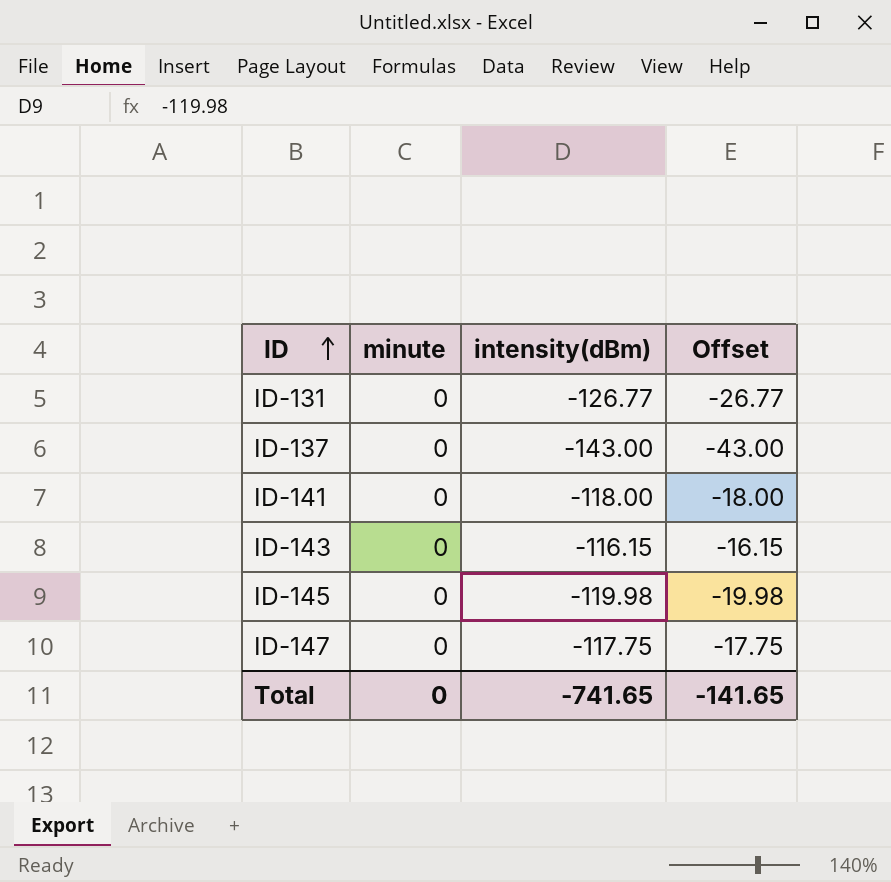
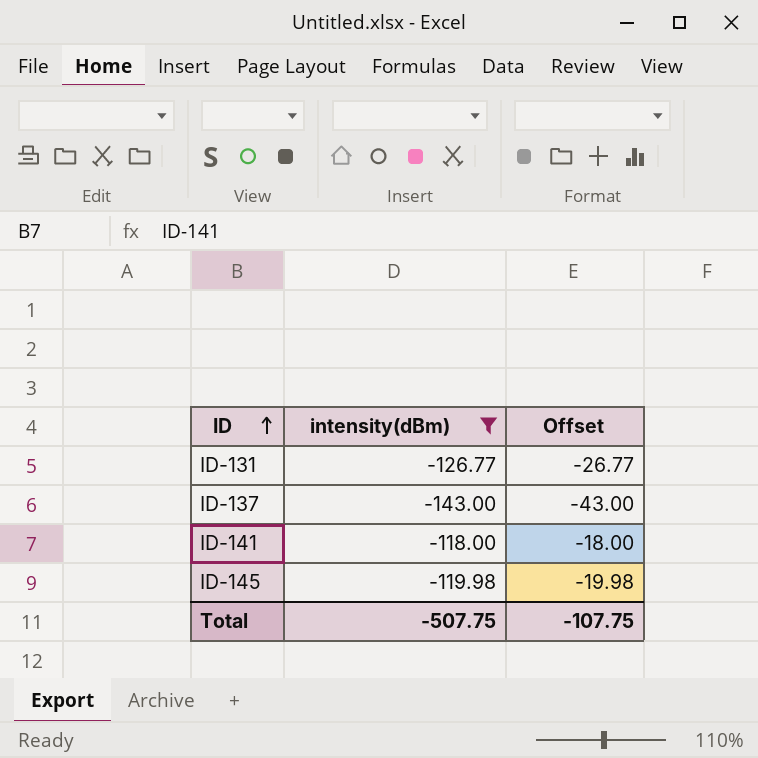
filter: none -> intensity(dBm) <= -118.00
column minute | position: 2 -> none
Total | intensity(dBm): -741.65 -> -507.75
Total | Offset: -141.65 -> -107.75

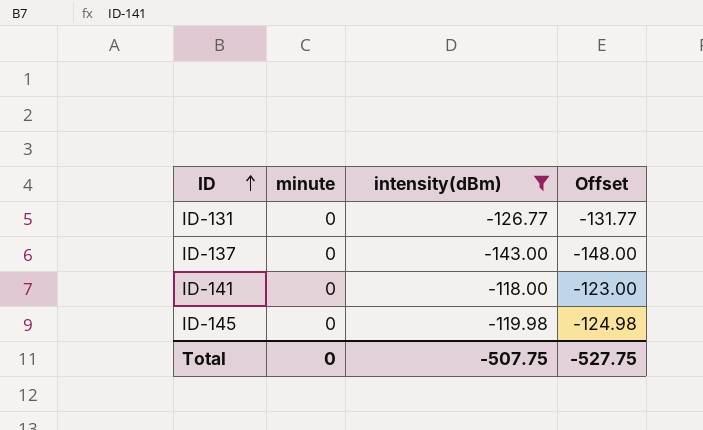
column minute | position: none -> 2
column Offset | formula: [intensity(dBm)] + 100 -> [intensity(dBm)] - 5
Total | Offset: -107.75 -> -527.75

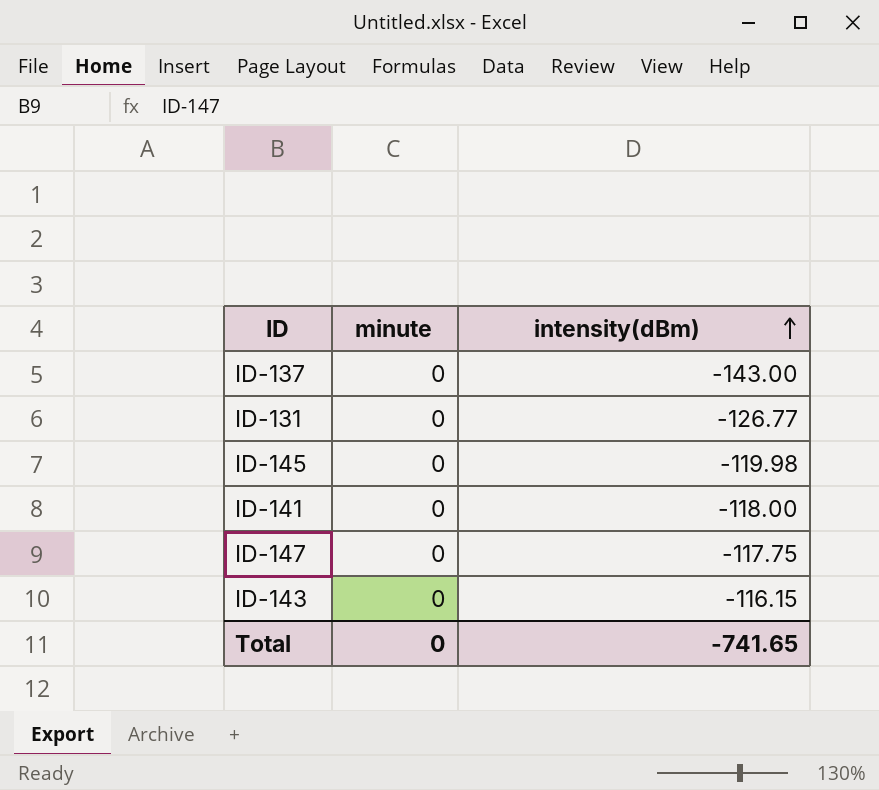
filter: intensity(dBm) <= -118.00 -> none
row order: ID ascending -> intensity(dBm) ascending
column Offset | formula: [intensity(dBm)] - 5 -> none
Total | intensity(dBm): -507.75 -> -741.65

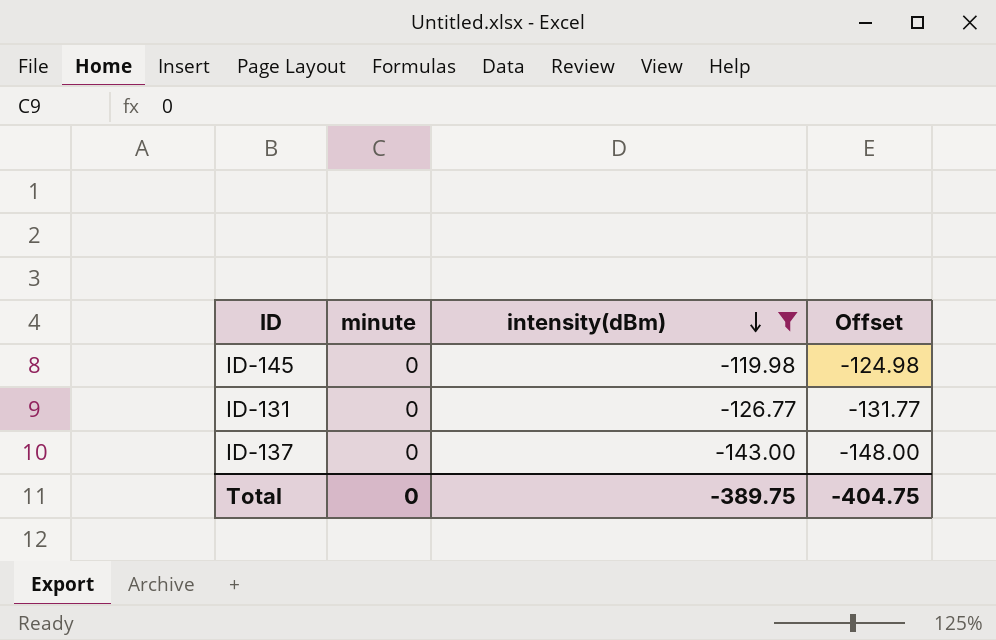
filter: none -> intensity(dBm) <= -119.98
row order: intensity(dBm) ascending -> intensity(dBm) descending
column Offset | formula: none -> [intensity(dBm)] - 5
Total | intensity(dBm): -741.65 -> -389.75

